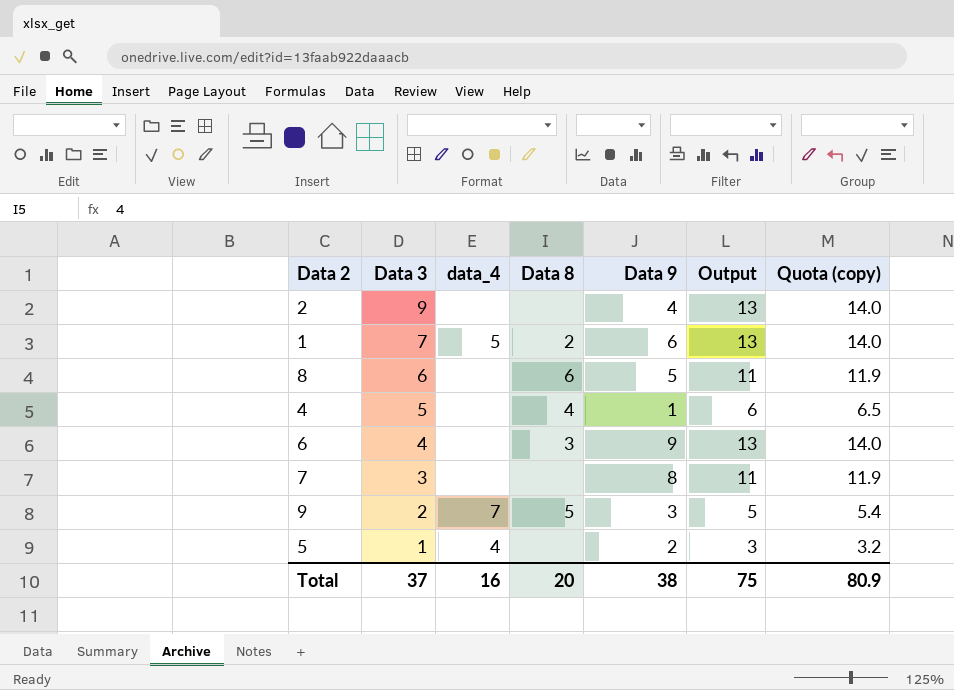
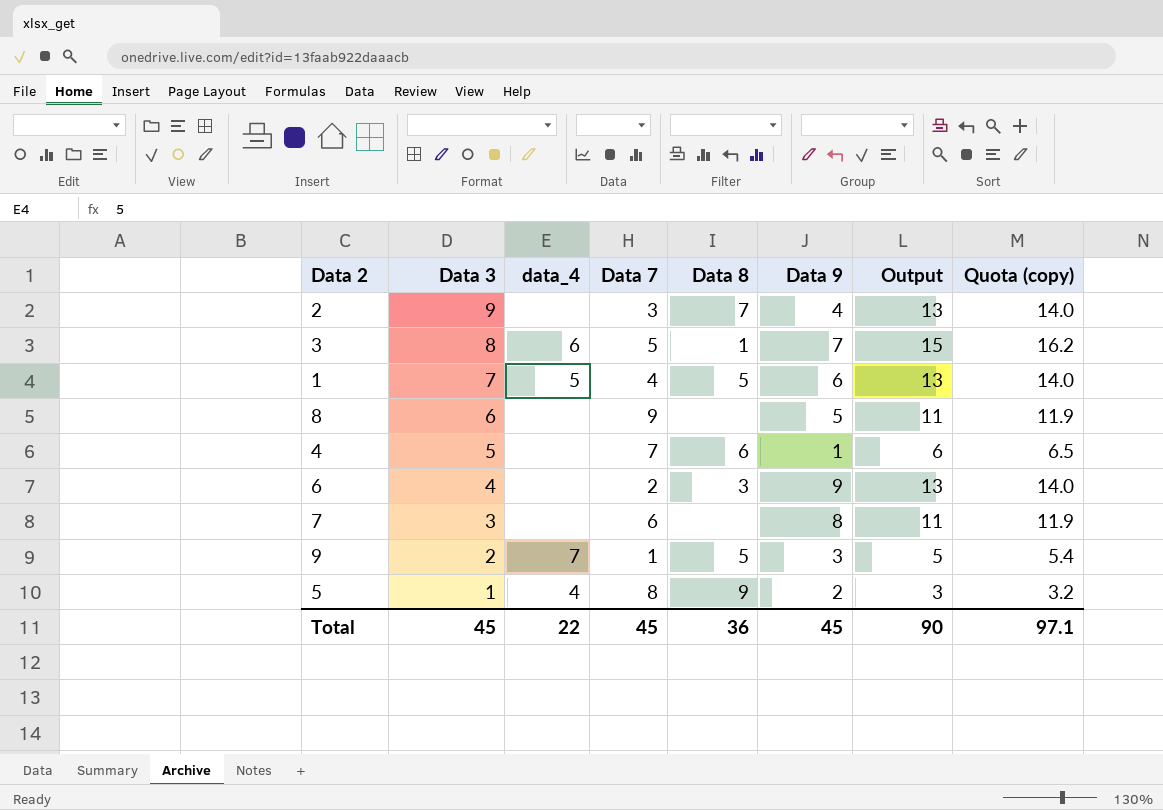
column Data 7 | position: none -> 4
2 | Data 8: none -> 7
row 3: none -> 8 | 6 | 5 | 1 | 7 | 15 | 16.2
1 | Data 8: 2 -> 5
8 | Data 8: 6 -> none
4 | Data 8: 4 -> 6
5 | Data 8: none -> 9
Total | Data 3: 37 -> 45
Total | data_4: 16 -> 22
Total | Data 8: 20 -> 36
Total | Data 9: 38 -> 45
Total | Output: 75 -> 90
Total | Quota (copy): 80.9 -> 97.1

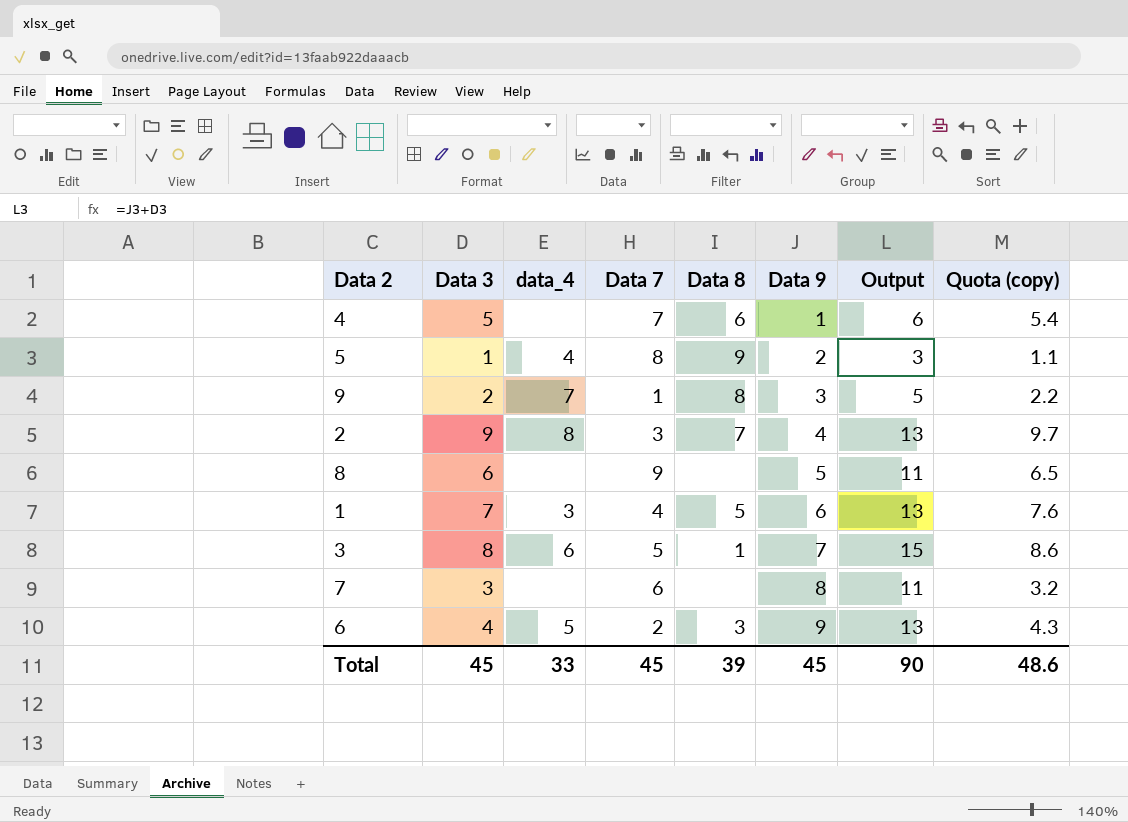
row order: Data 3 descending -> Data 9 ascending
column Quota (copy) | formula: [Output] * 1.08 -> [Data 3] * 1.08
9 | Data 8: 5 -> 8
2 | data_4: none -> 8
1 | data_4: 5 -> 3
6 | data_4: none -> 5
Total | data_4: 22 -> 33
Total | Data 8: 36 -> 39
Total | Quota (copy): 97.1 -> 48.6

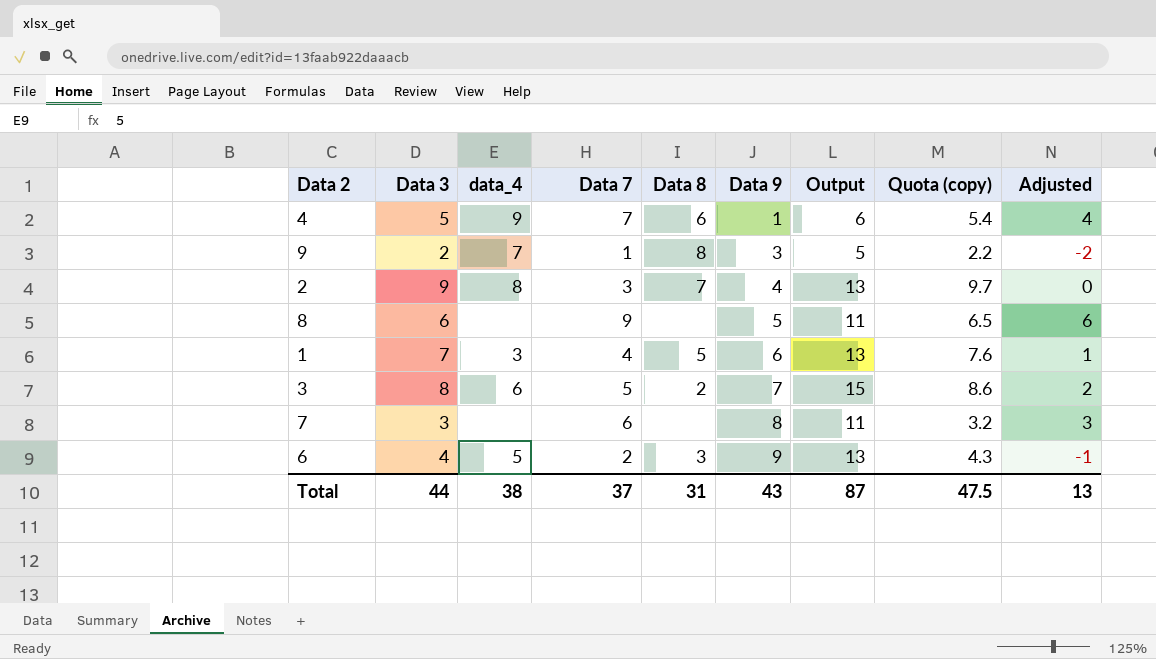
column Adjusted | formula: none -> [Data 7] - 3
row 5: 1 | 4 | 8 | 9 | 2 | 3 | 1.1 -> none
4 | data_4: none -> 9
3 | Data 8: 1 -> 2
Total | Data 3: 45 -> 44
Total | data_4: 33 -> 38
Total | Data 7: 45 -> 37
Total | Data 8: 39 -> 31
Total | Data 9: 45 -> 43
Total | Output: 90 -> 87
Total | Quota (copy): 48.6 -> 47.5

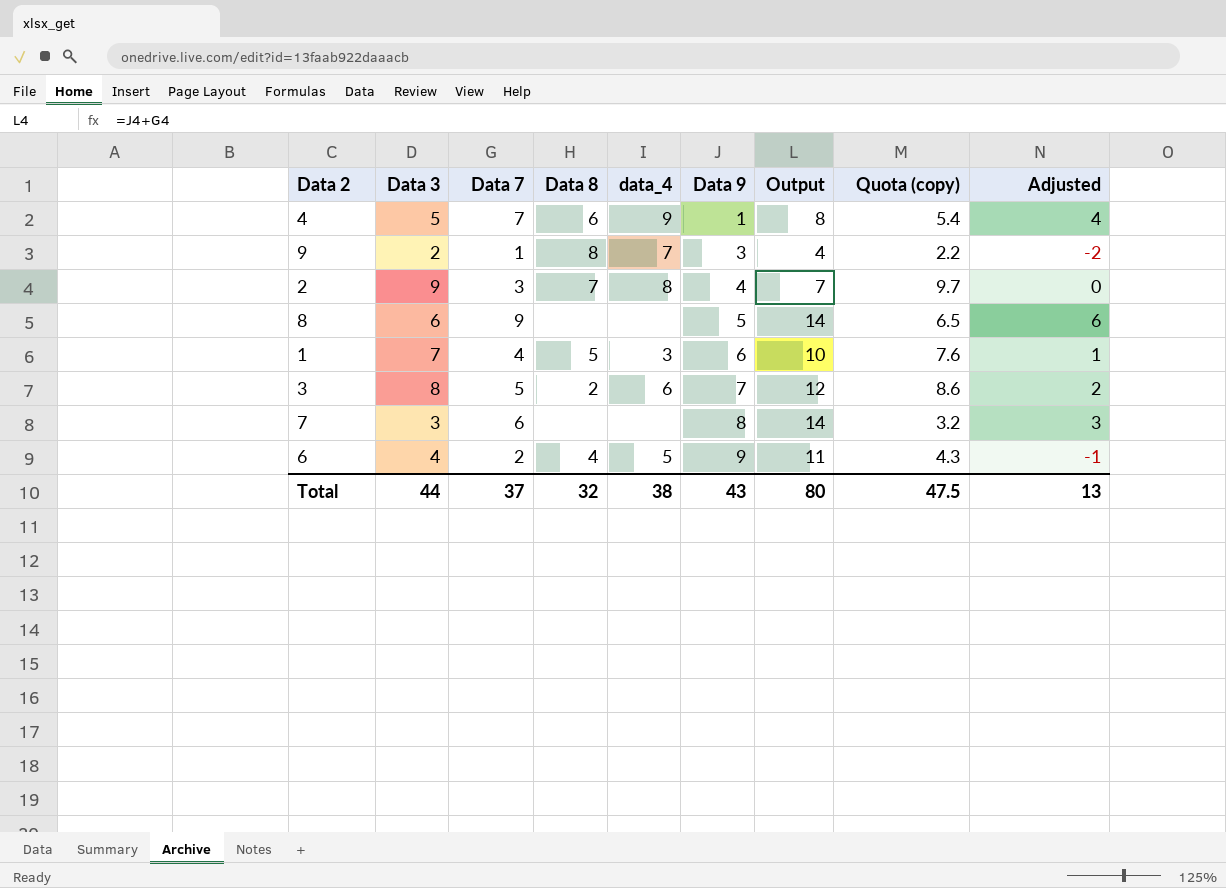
column data_4 | position: 3 -> 5
column Output | formula: [Data 3] + [Data 9] -> [Data 7] + [Data 9]
6 | Data 8: 3 -> 4
Total | Data 8: 31 -> 32
Total | Output: 87 -> 80

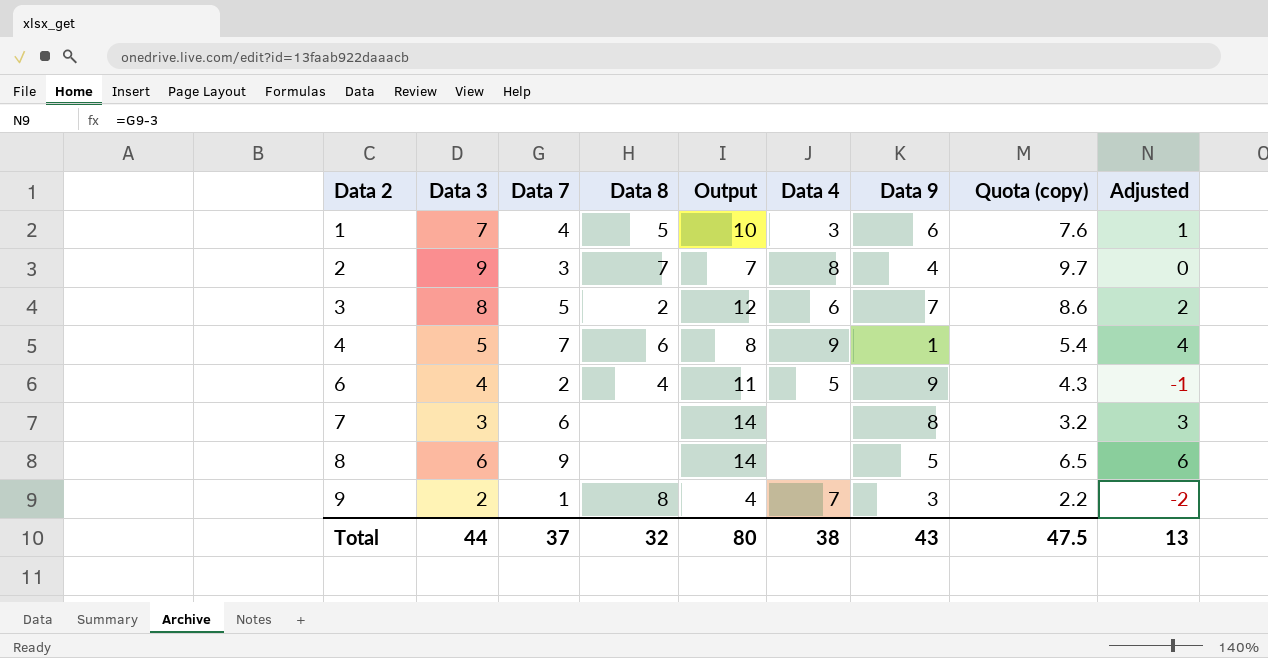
row order: Data 9 ascending -> Data 2 ascending
column Output | position: 7 -> 5
column name: data_4 -> Data 4

